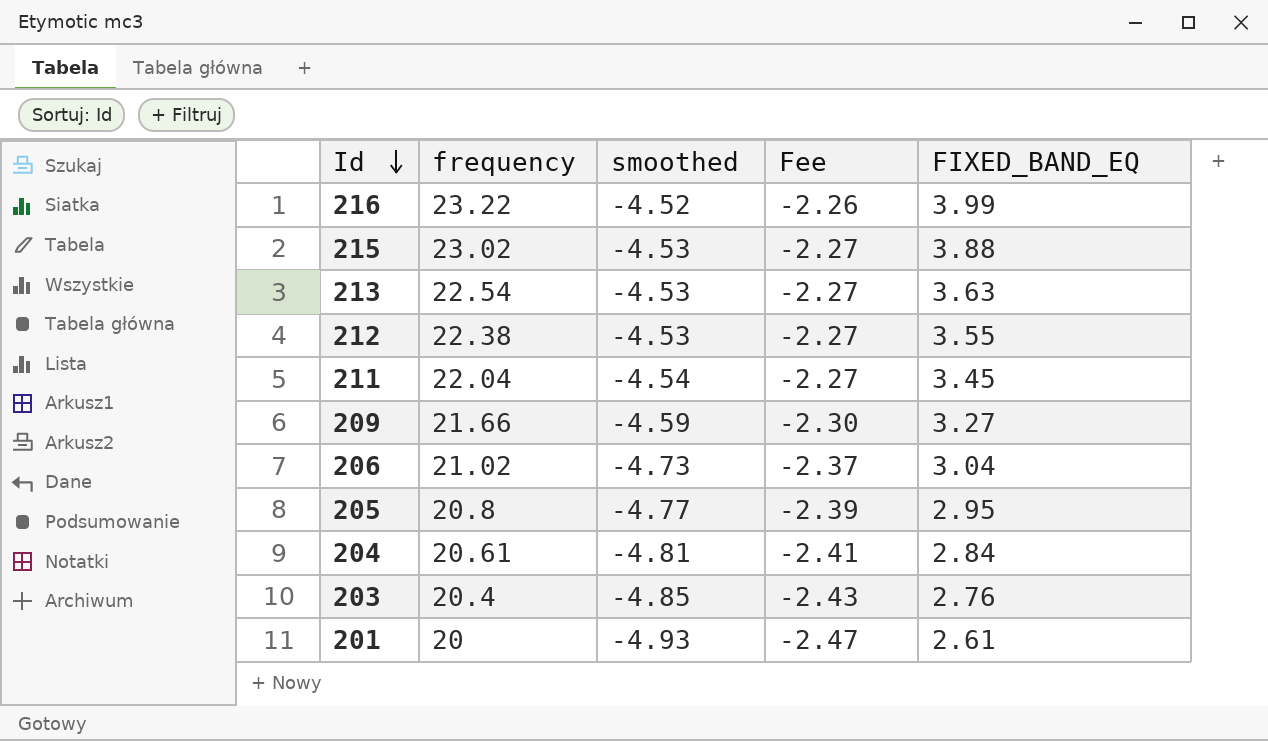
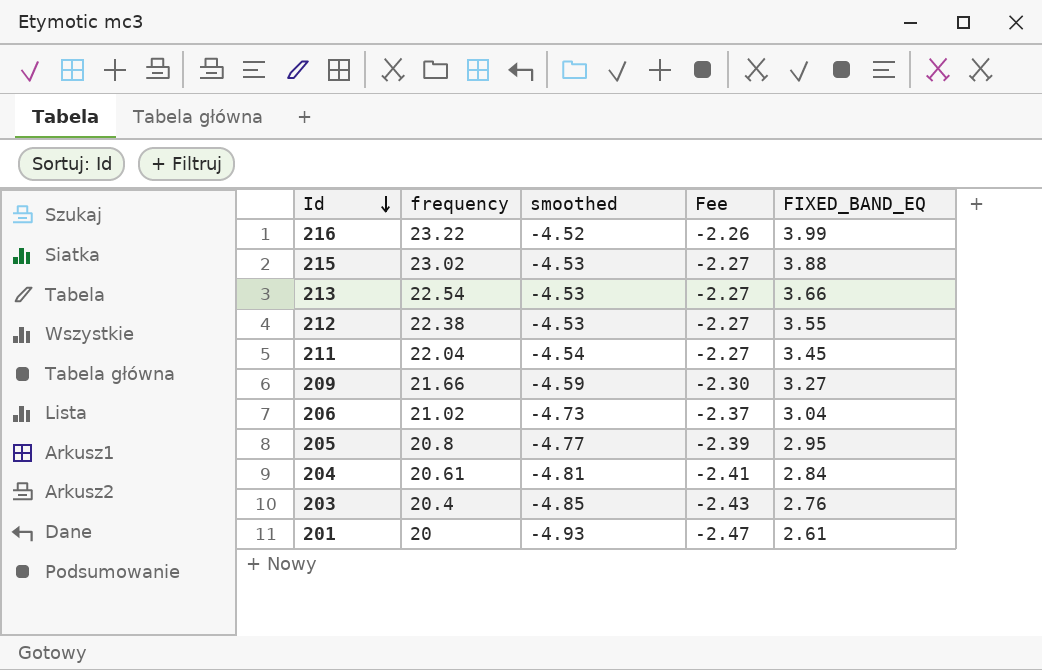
213 | FIXED_BAND_EQ: 3.63 -> 3.66

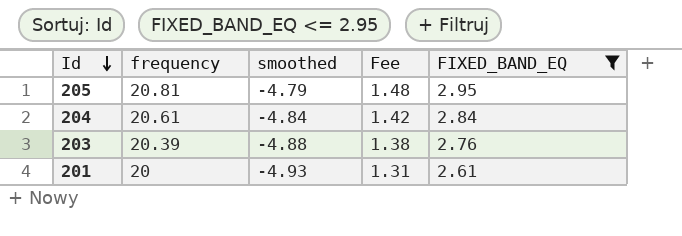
filter: none -> FIXED_BAND_EQ <= 2.95
column Fee | formula: [smoothed] * 0.5 -> [FIXED_BAND_EQ] * 0.5
205 | frequency: 20.8 -> 20.81
205 | smoothed: -4.77 -> -4.79
204 | smoothed: -4.81 -> -4.84
203 | frequency: 20.4 -> 20.39
203 | smoothed: -4.85 -> -4.88

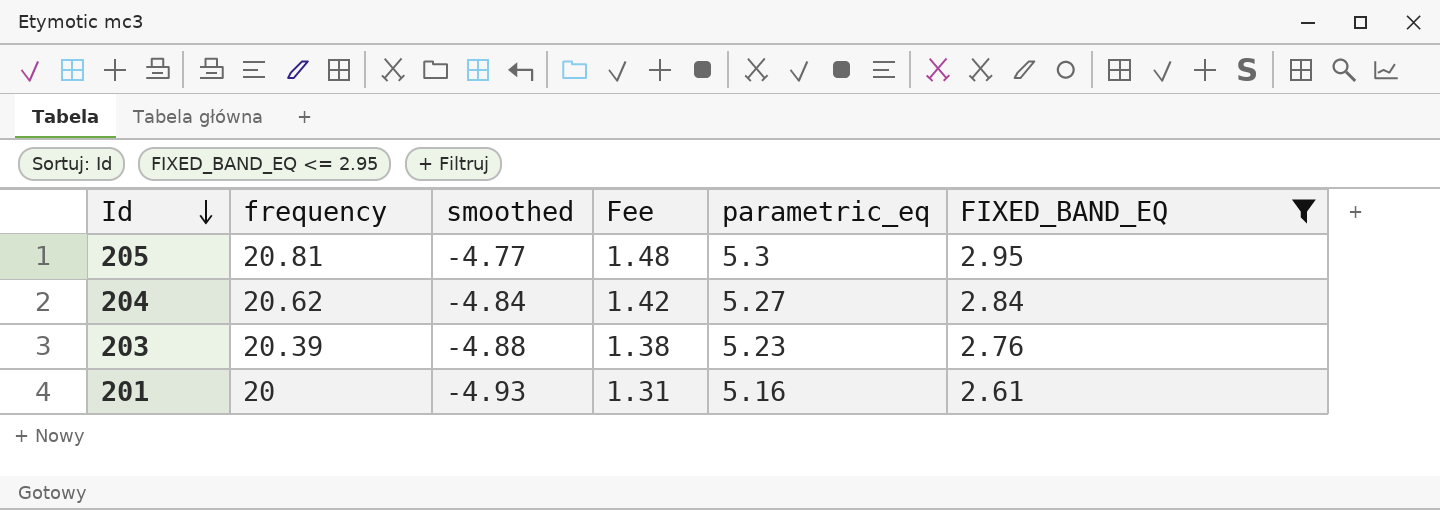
column parametric_eq | position: none -> 5
205 | smoothed: -4.79 -> -4.77
204 | frequency: 20.61 -> 20.62

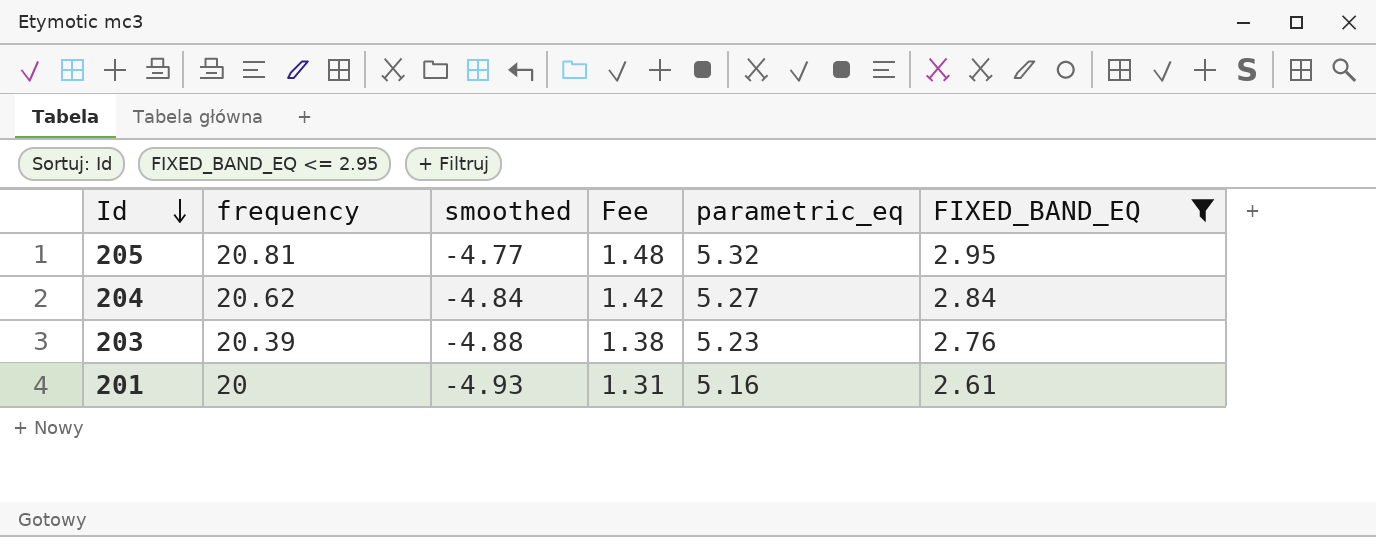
205 | parametric_eq: 5.3 -> 5.32

